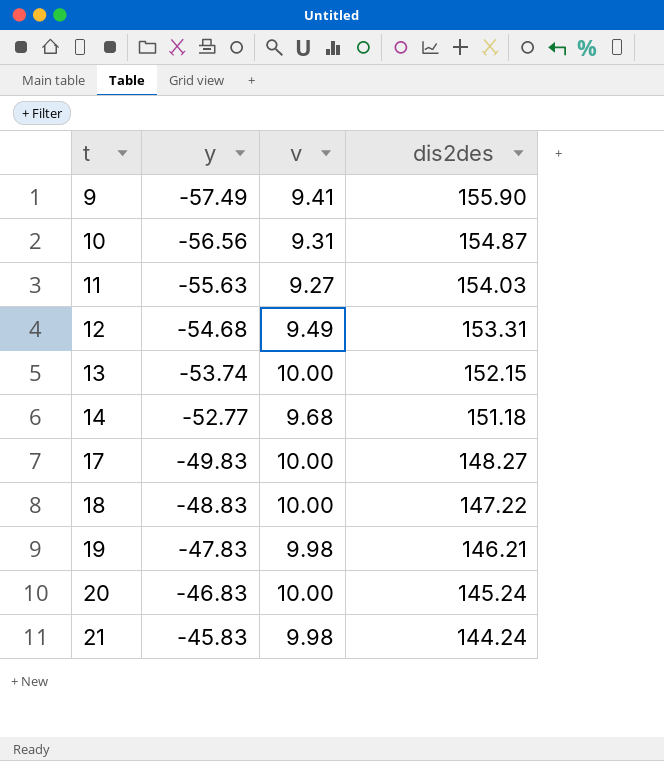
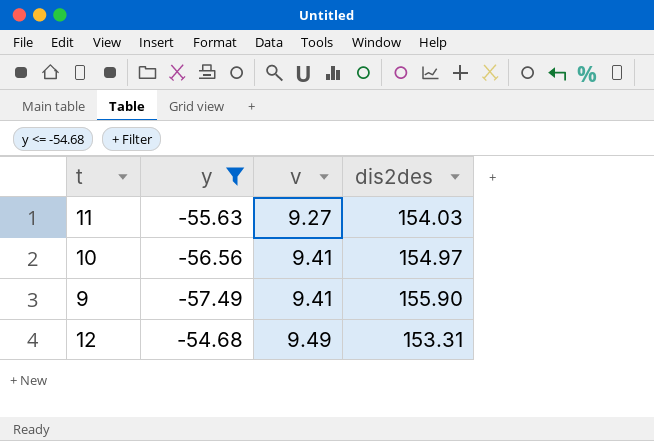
filter: none -> y <= -54.68
row order: t ascending -> v ascending
10 | v: 9.31 -> 9.41
10 | dis2des: 154.87 -> 154.97

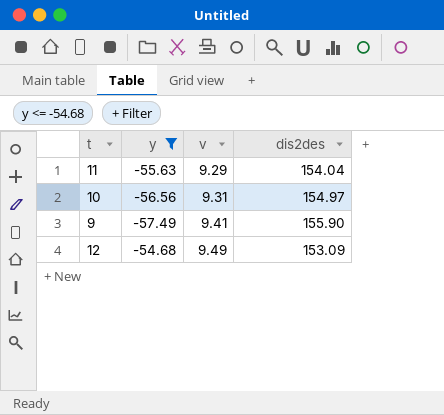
11 | v: 9.27 -> 9.29
11 | dis2des: 154.03 -> 154.04
10 | v: 9.41 -> 9.31
12 | dis2des: 153.31 -> 153.09

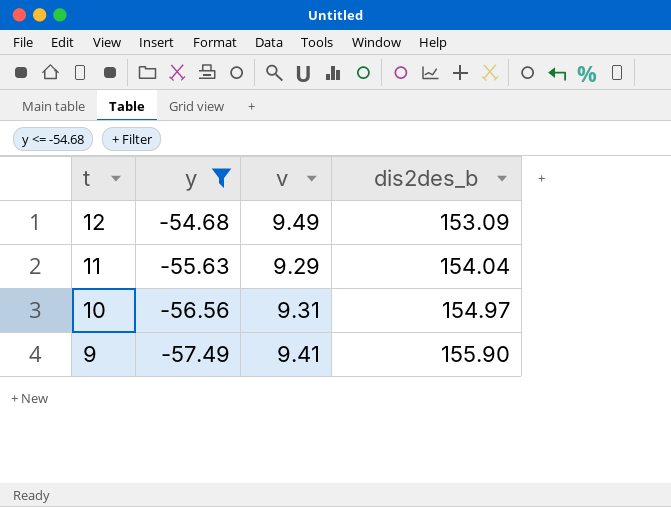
row order: v ascending -> t descending
column name: dis2des -> dis2des_b

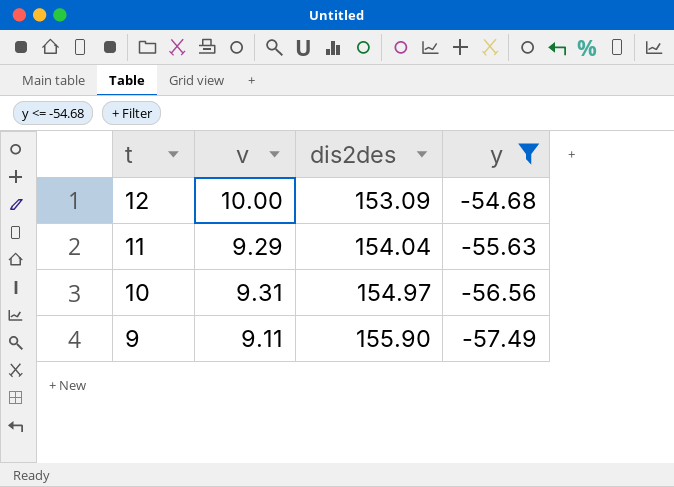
column name: dis2des_b -> dis2des
column y | position: 2 -> 4
12 | v: 9.49 -> 10.00
9 | v: 9.41 -> 9.11

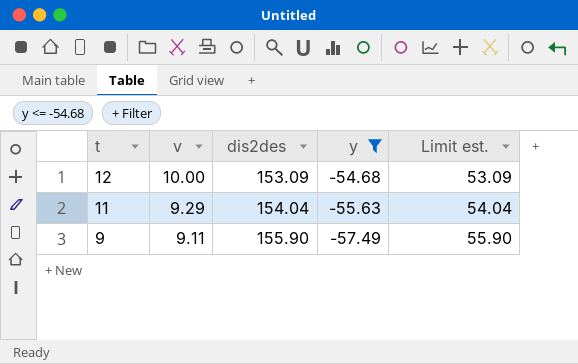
column Limit est. | formula: none -> [dis2des] - 100
row 10: 9.31 | 154.97 | -56.56 -> none

